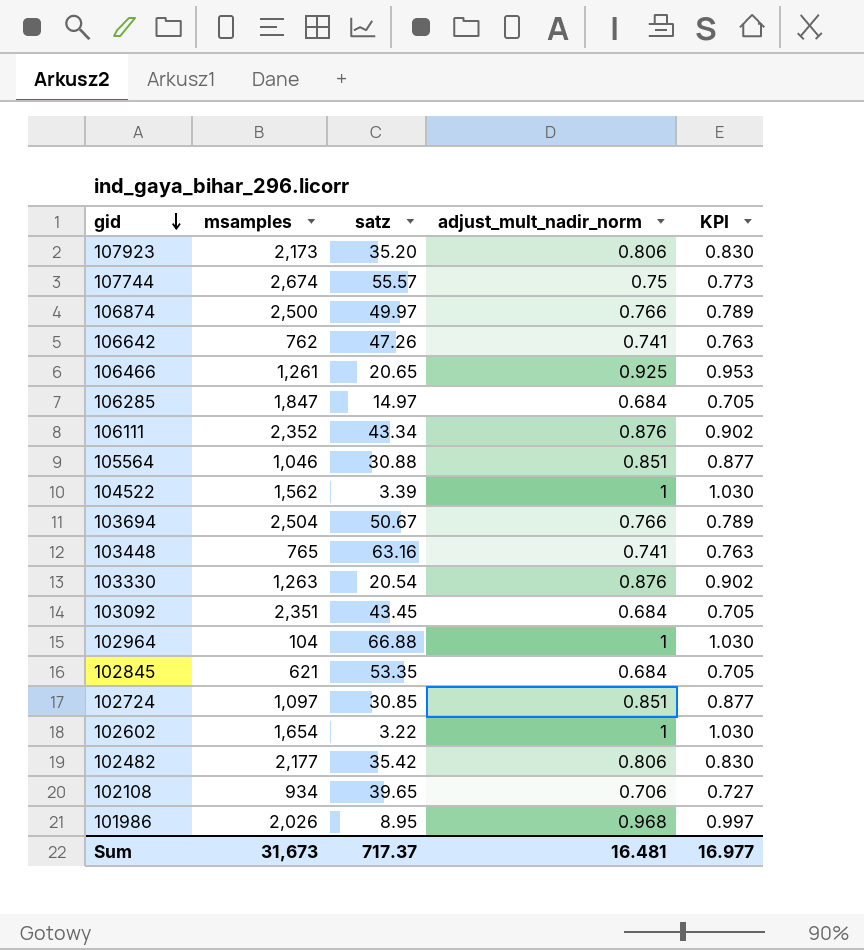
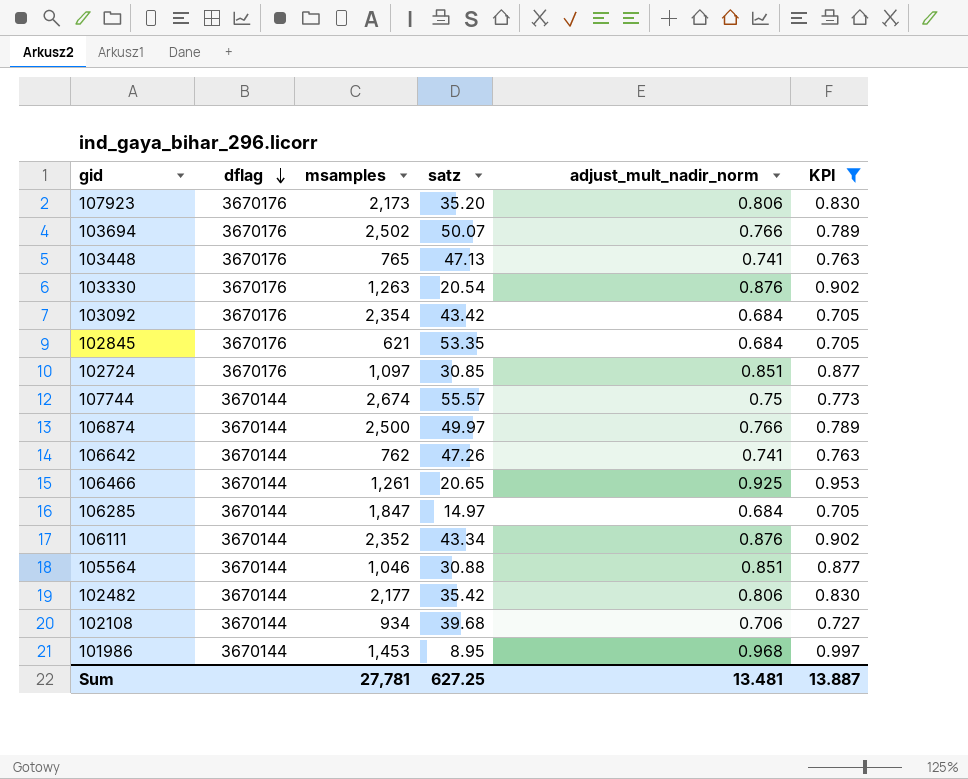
filter: none -> KPI != 1.030
row order: gid descending -> dflag descending
column dflag | position: none -> 2
103694 | msamples: 2,504 -> 2,502
103694 | satz: 50.67 -> 50.07
103448 | satz: 63.16 -> 47.13
103092 | msamples: 2,351 -> 2,354
103092 | satz: 43.45 -> 43.42
102108 | satz: 39.65 -> 39.68
101986 | msamples: 2,026 -> 1,453
Sum | msamples: 31,673 -> 27,781
Sum | satz: 717.37 -> 627.25
Sum | adjust_mult_nadir_norm: 16.481 -> 13.481
Sum | KPI: 16.977 -> 13.887

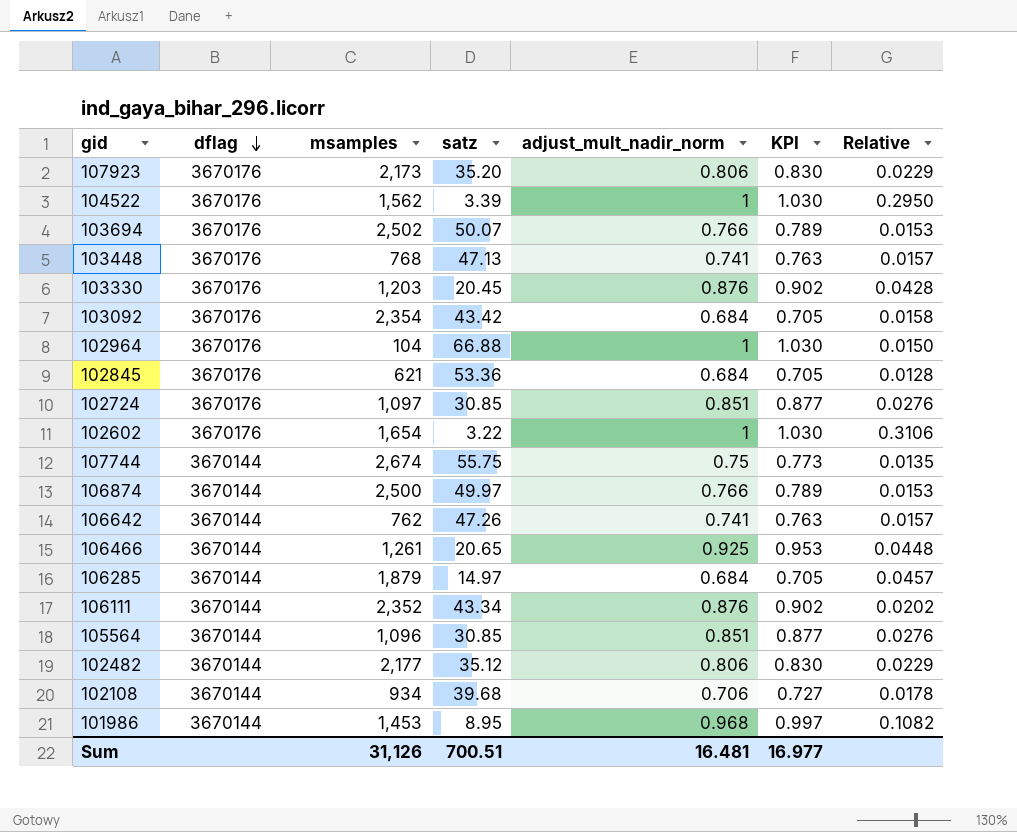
filter: KPI != 1.030 -> none
column Relative | formula: none -> [adjust_mult_nadir_norm] / [satz]
103448 | msamples: 765 -> 768
103330 | msamples: 1,263 -> 1,203
103330 | satz: 20.54 -> 20.45
102845 | satz: 53.35 -> 53.36
107744 | satz: 55.57 -> 55.75
106285 | msamples: 1,847 -> 1,879
105564 | msamples: 1,046 -> 1,096
105564 | satz: 30.88 -> 30.85
102482 | satz: 35.42 -> 35.12
Sum | msamples: 27,781 -> 31,126
Sum | satz: 627.25 -> 700.51
Sum | adjust_mult_nadir_norm: 13.481 -> 16.481
Sum | KPI: 13.887 -> 16.977

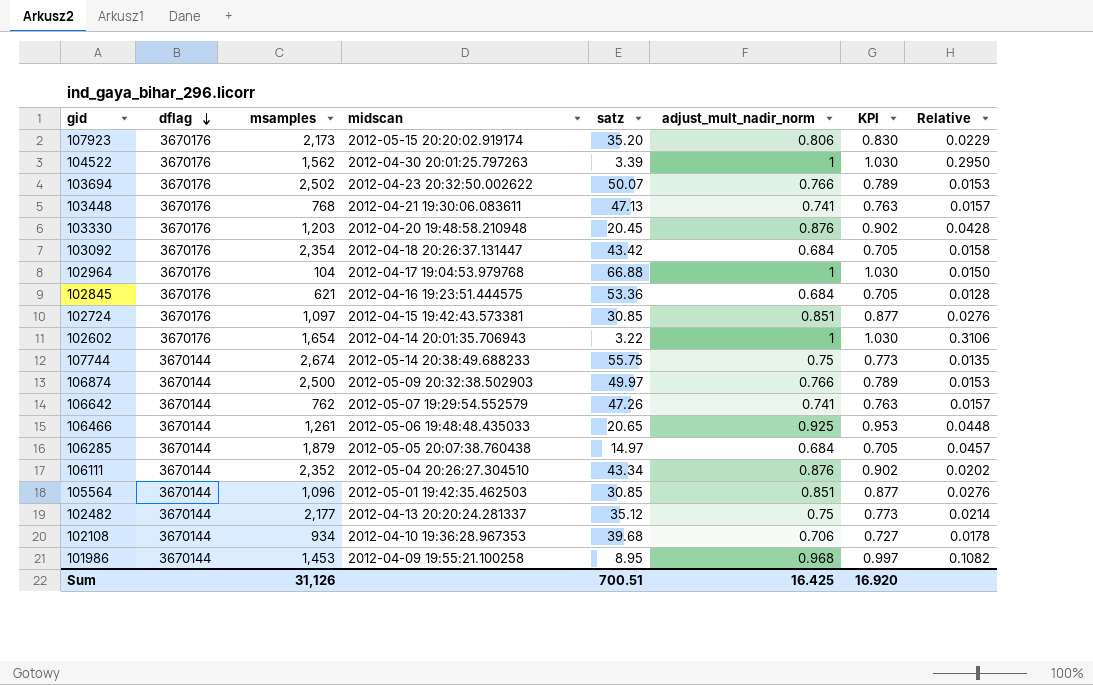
column midscan | position: none -> 4
102482 | adjust_mult_nadir_norm: 0.806 -> 0.75
102482 | KPI: 0.830 -> 0.773
102482 | Relative: 0.0229 -> 0.0214
Sum | adjust_mult_nadir_norm: 16.481 -> 16.425
Sum | KPI: 16.977 -> 16.920

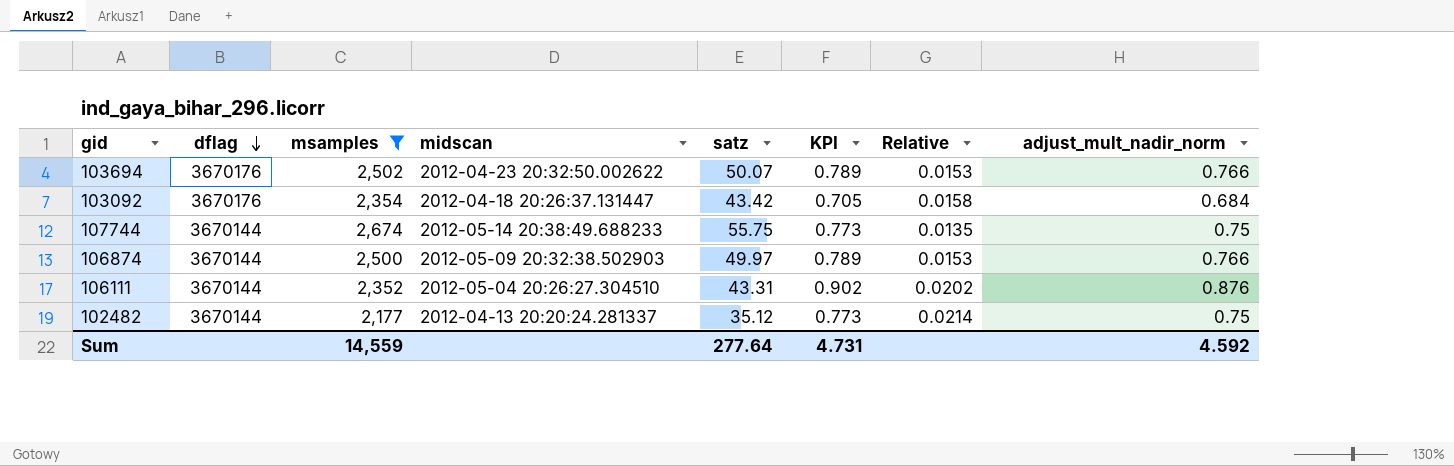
filter: none -> msamples >= 2,177
column adjust_mult_nadir_norm | position: 6 -> 8
106111 | satz: 43.34 -> 43.31
Sum | msamples: 31,126 -> 14,559
Sum | satz: 700.51 -> 277.64
Sum | KPI: 16.920 -> 4.731
Sum | adjust_mult_nadir_norm: 16.425 -> 4.592

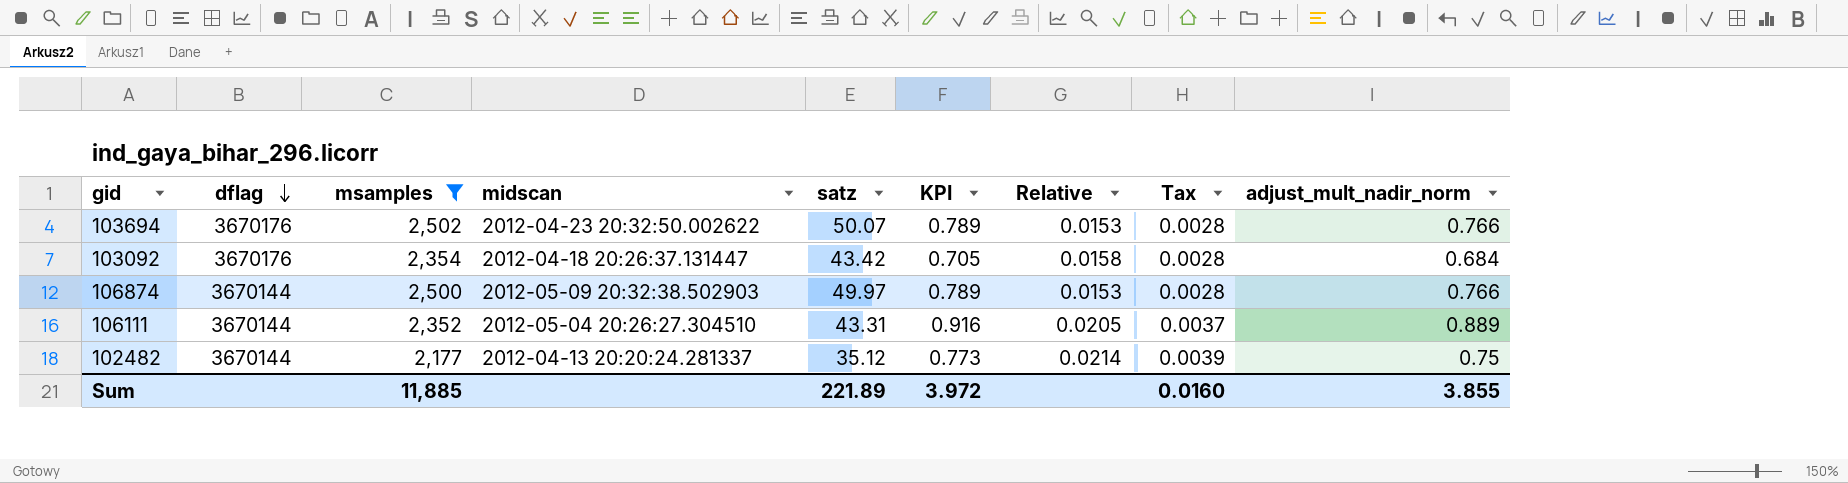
column Tax | formula: none -> [Relative] * 0.18
row 107744: 3670144 | 2,674 | 2012-05-14 20:38:49.688233 | 55.75 | 0.773 | 0.0135 | 0.75 -> none
106111 | KPI: 0.902 -> 0.916
106111 | Relative: 0.0202 -> 0.0205
106111 | adjust_mult_nadir_norm: 0.876 -> 0.889
Sum | msamples: 14,559 -> 11,885
Sum | satz: 277.64 -> 221.89
Sum | KPI: 4.731 -> 3.972
Sum | adjust_mult_nadir_norm: 4.592 -> 3.855

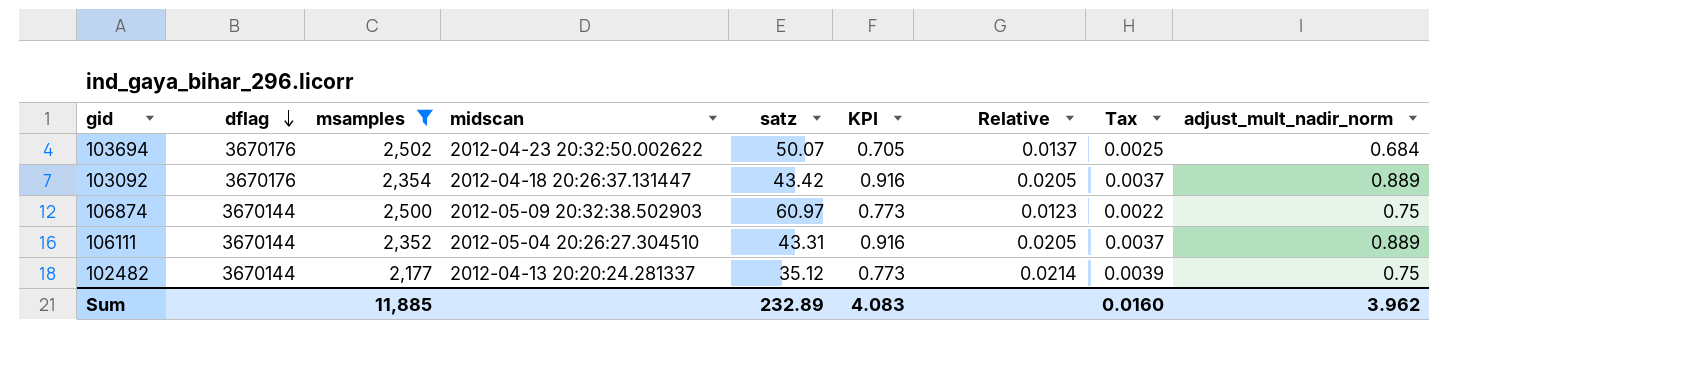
103694 | KPI: 0.789 -> 0.705
103694 | Relative: 0.0153 -> 0.0137
103694 | Tax: 0.0028 -> 0.0025
103694 | adjust_mult_nadir_norm: 0.766 -> 0.684
103092 | KPI: 0.705 -> 0.916
103092 | Relative: 0.0158 -> 0.0205
103092 | Tax: 0.0028 -> 0.0037
103092 | adjust_mult_nadir_norm: 0.684 -> 0.889
106874 | satz: 49.97 -> 60.97
106874 | KPI: 0.789 -> 0.773
106874 | Relative: 0.0153 -> 0.0123
106874 | Tax: 0.0028 -> 0.0022
106874 | adjust_mult_nadir_norm: 0.766 -> 0.75
Sum | satz: 221.89 -> 232.89
Sum | KPI: 3.972 -> 4.083
Sum | adjust_mult_nadir_norm: 3.855 -> 3.962

